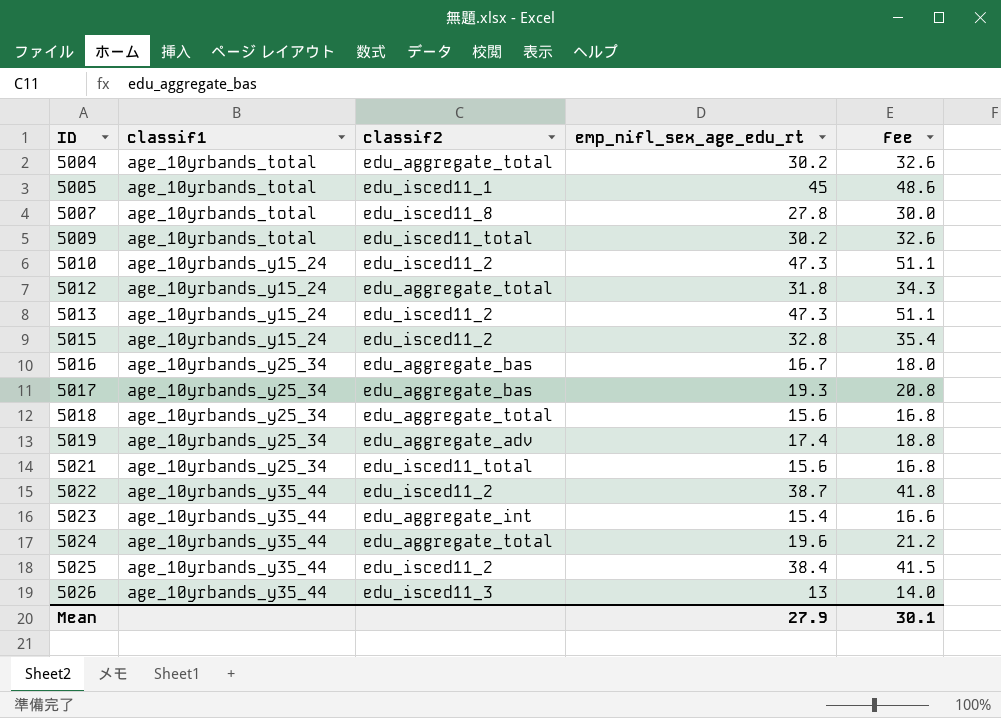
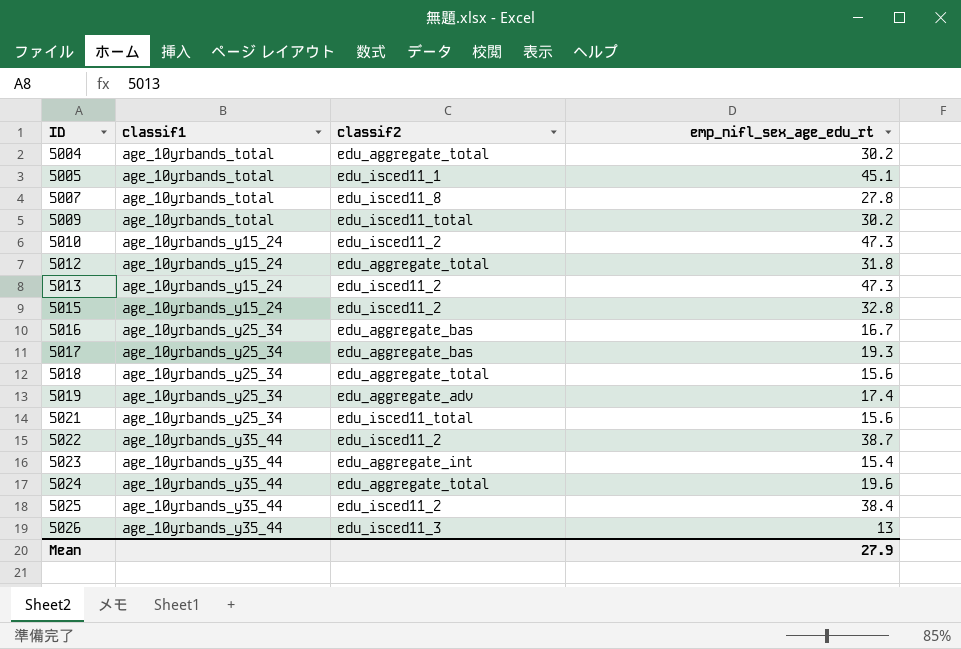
column Fee | formula: [emp_nifl_sex_age_edu_rt] * 1.08 -> none
5005 | emp_nifl_sex_age_edu_rt: 45 -> 45.1

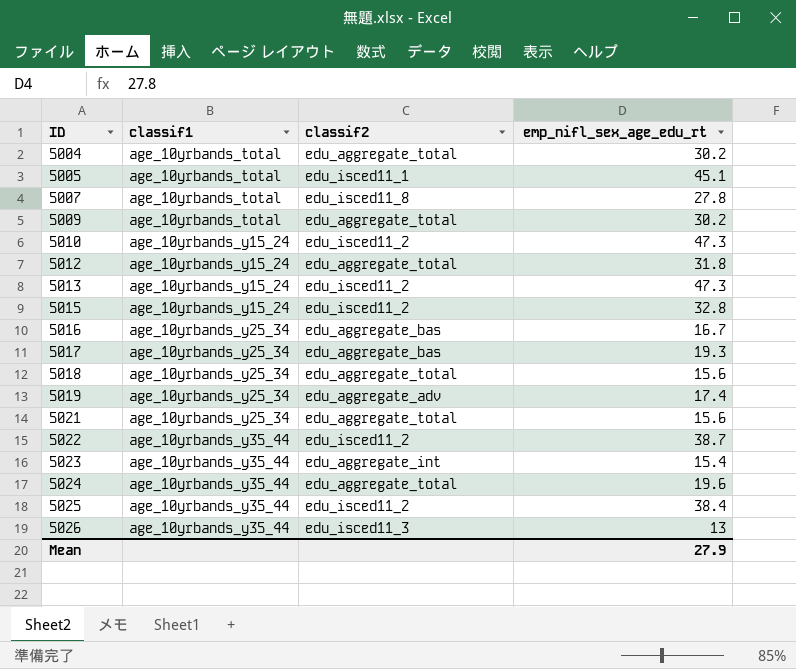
5009 | classif2: edu_isced11_total -> edu_aggregate_total
5021 | classif2: edu_isced11_total -> edu_aggregate_total

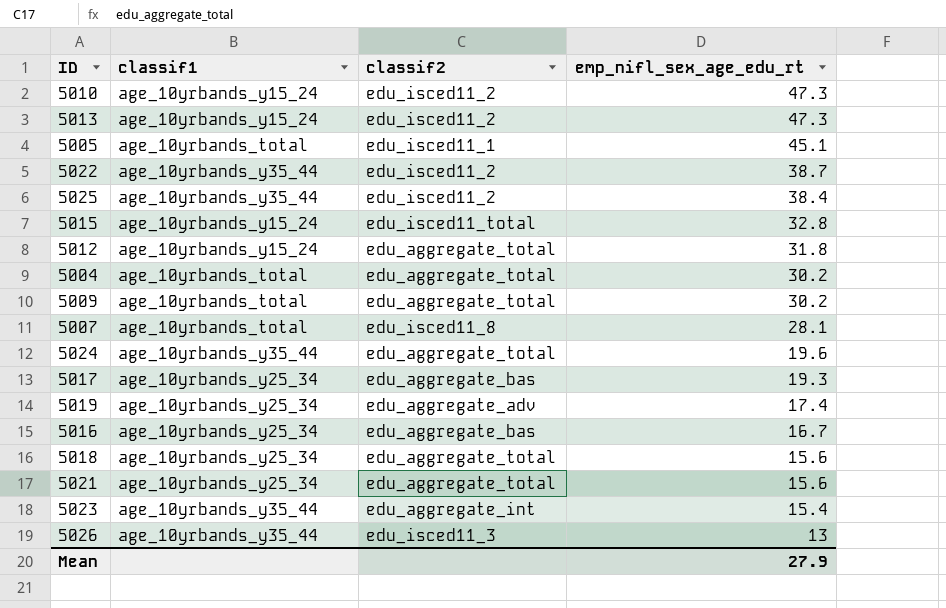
row order: ID ascending -> emp_nifl_sex_age_edu_rt descending
5015 | classif2: edu_isced11_2 -> edu_isced11_total
5007 | emp_nifl_sex_age_edu_rt: 27.8 -> 28.1

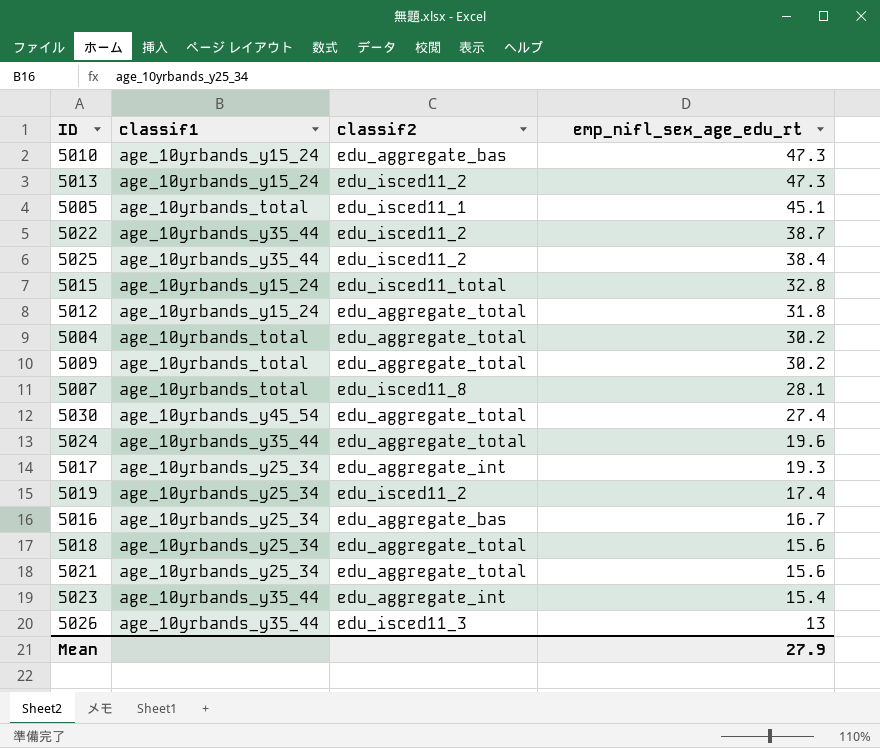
5010 | classif2: edu_isced11_2 -> edu_aggregate_bas
row 5030: none -> age_10yrbands_y45_54 | edu_aggregate_total | 27.4
5017 | classif2: edu_aggregate_bas -> edu_aggregate_int
5019 | classif2: edu_aggregate_adv -> edu_isced11_2

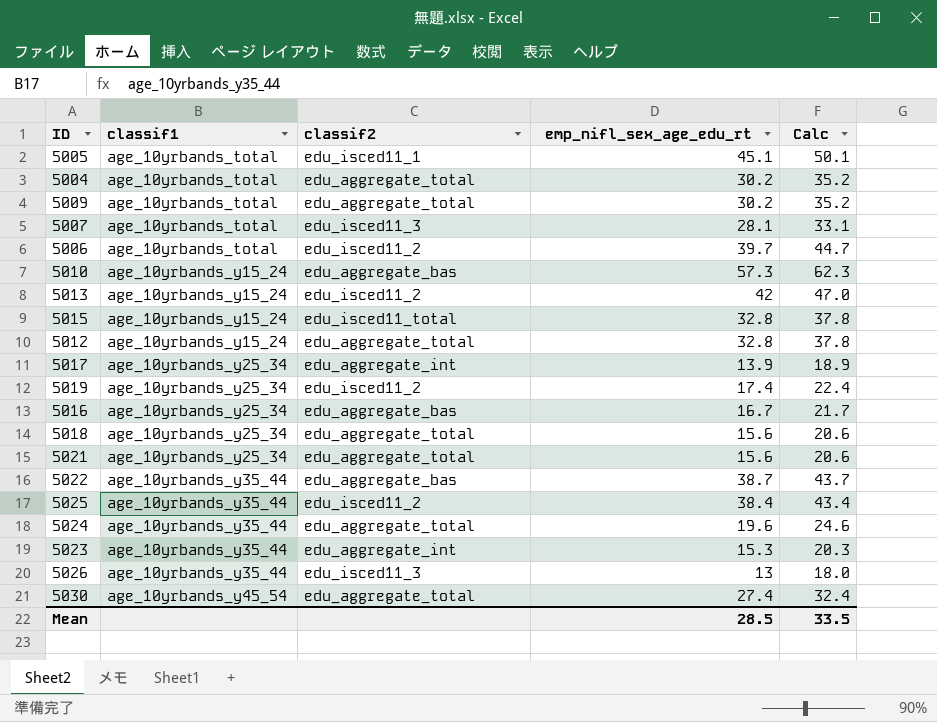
row order: emp_nifl_sex_age_edu_rt descending -> classif1 ascending
column Calc | formula: none -> [emp_nifl_sex_age_edu_rt] + 5
5007 | classif2: edu_isced11_8 -> edu_isced11_3
row 5006: none -> age_10yrbands_total | edu_isced11_2 | 39.7 | 44.7
5010 | emp_nifl_sex_age_edu_rt: 47.3 -> 57.3
5013 | emp_nifl_sex_age_edu_rt: 47.3 -> 42
5012 | emp_nifl_sex_age_edu_rt: 31.8 -> 32.8
5017 | emp_nifl_sex_age_edu_rt: 19.3 -> 13.9
5022 | classif2: edu_isced11_2 -> edu_aggregate_bas
5023 | emp_nifl_sex_age_edu_rt: 15.4 -> 15.3
Mean | emp_nifl_sex_age_edu_rt: 27.9 -> 28.5

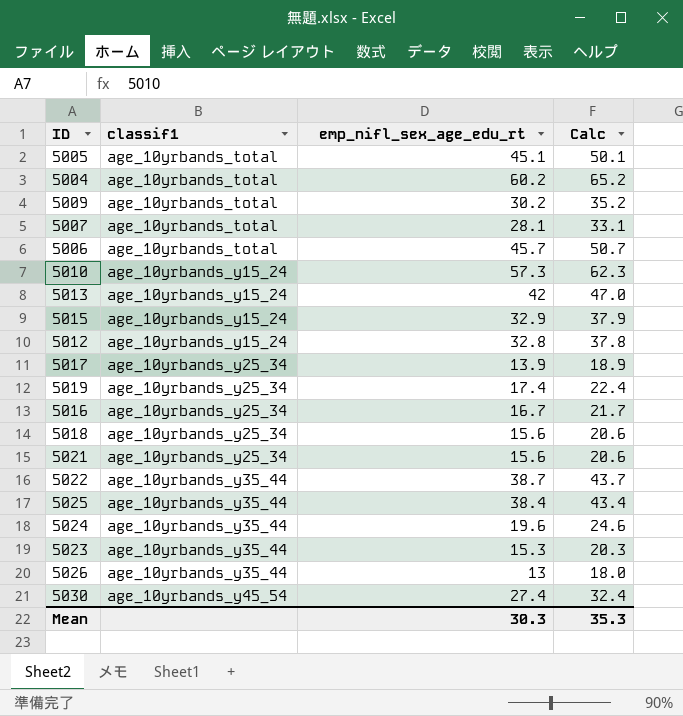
column classif2 | position: 3 -> none
5004 | emp_nifl_sex_age_edu_rt: 30.2 -> 60.2
5004 | Calc: 35.2 -> 65.2
5006 | emp_nifl_sex_age_edu_rt: 39.7 -> 45.7
5006 | Calc: 44.7 -> 50.7
5015 | emp_nifl_sex_age_edu_rt: 32.8 -> 32.9
5015 | Calc: 37.8 -> 37.9
Mean | emp_nifl_sex_age_edu_rt: 28.5 -> 30.3
Mean | Calc: 33.5 -> 35.3

